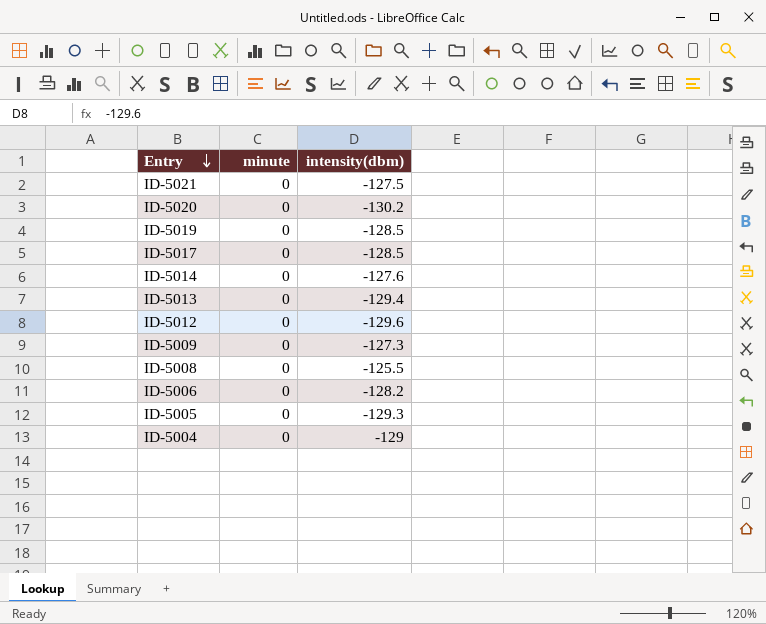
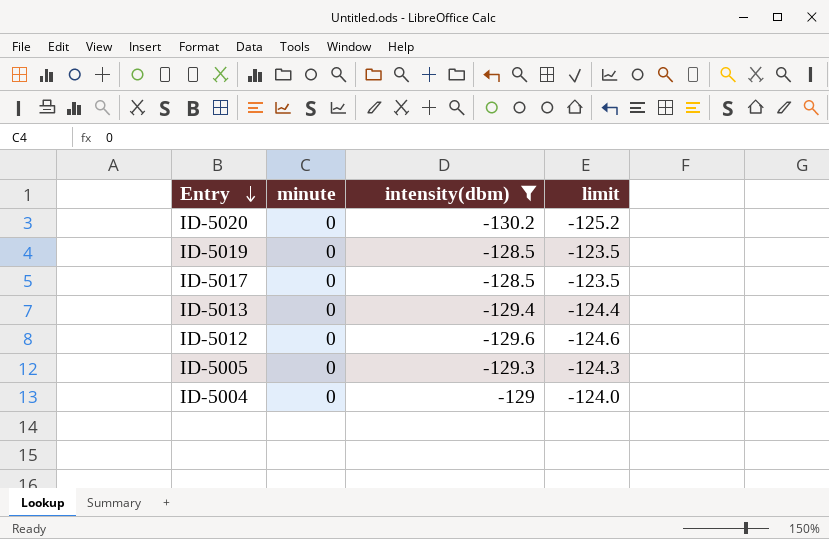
filter: none -> intensity(dbm) <= -128.5
column limit | formula: none -> [intensity(dbm)] + 5

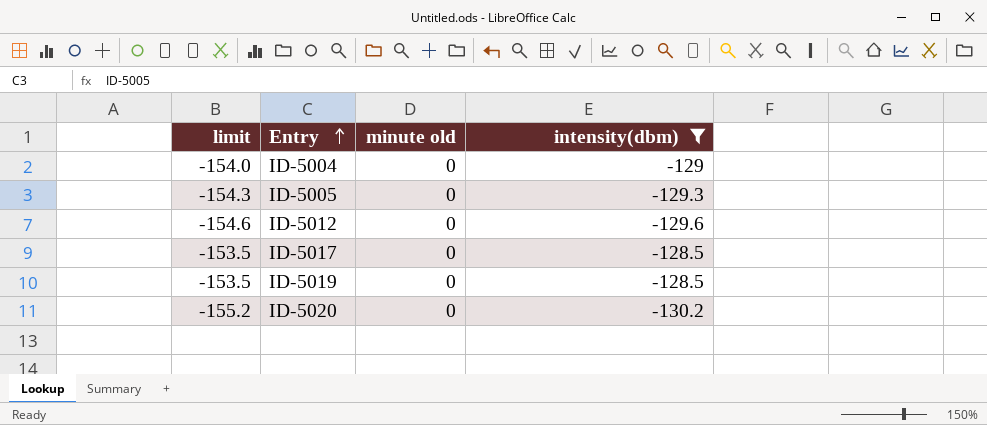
row order: Entry descending -> Entry ascending
column limit | formula: [intensity(dbm)] + 5 -> [intensity(dbm)] - 25
column limit | position: 4 -> 1
column name: minute -> minute old
row ID-5013: 0 | -129.4 | -124.4 -> none

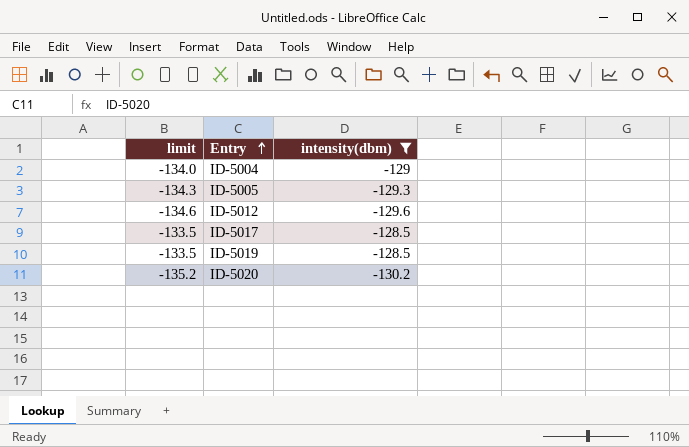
column minute old | position: 3 -> none
column limit | formula: [intensity(dbm)] - 25 -> [intensity(dbm)] - 5

